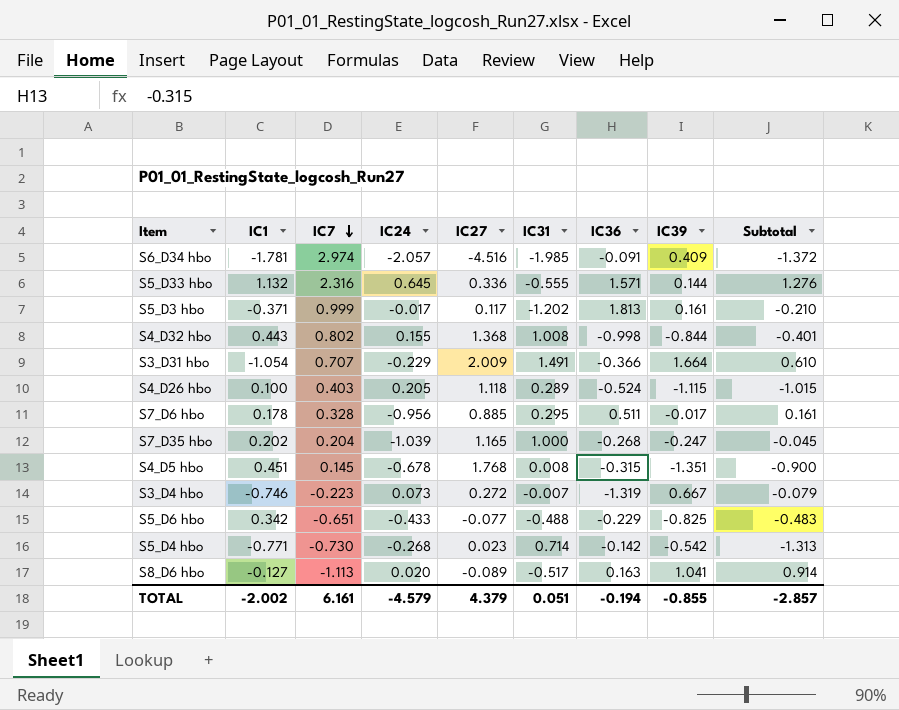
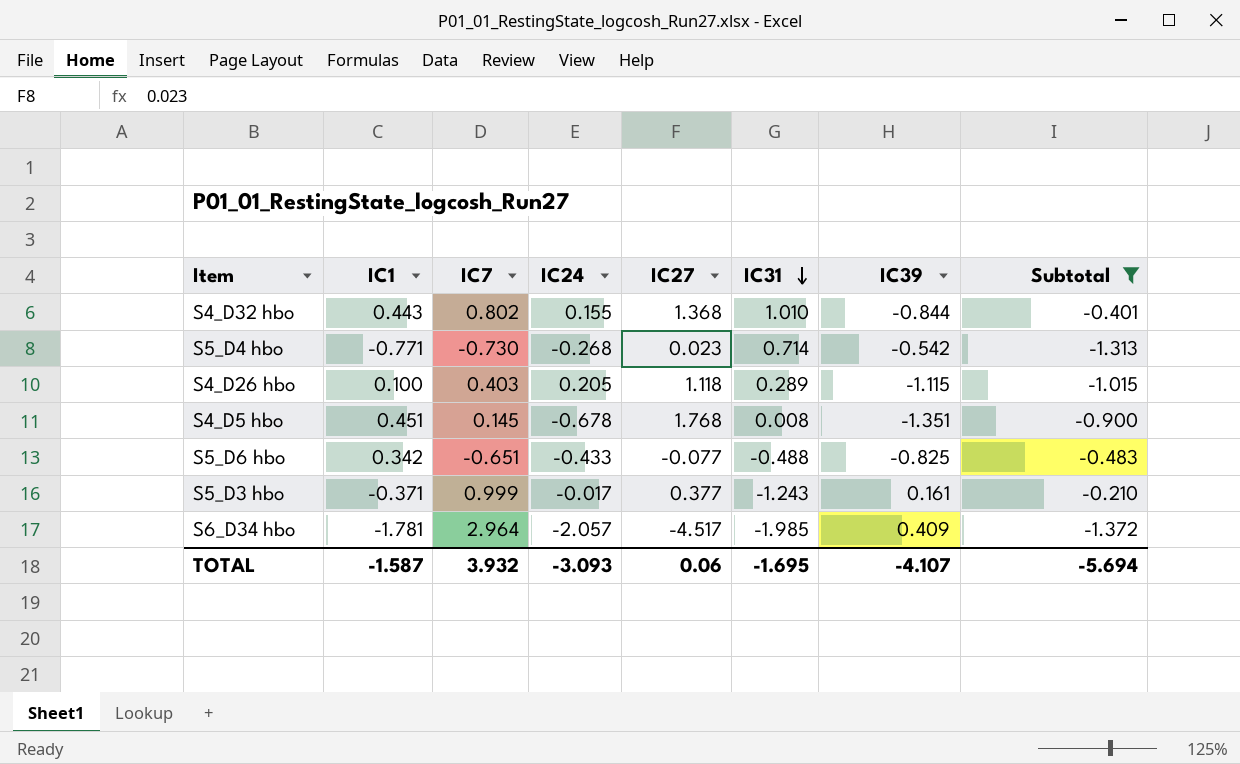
filter: none -> Subtotal <= -0.210
row order: IC7 descending -> IC31 descending
column IC36 | position: 7 -> none
S4_D32 hbo | IC31: 1.008 -> 1.010
S5_D3 hbo | IC27: 0.117 -> 0.377
S5_D3 hbo | IC31: -1.202 -> -1.243
S6_D34 hbo | IC7: 2.974 -> 2.964
S6_D34 hbo | IC27: -4.516 -> -4.517
TOTAL | IC1: -2.002 -> -1.587
TOTAL | IC7: 6.161 -> 3.932
TOTAL | IC24: -4.579 -> -3.093
TOTAL | IC27: 4.379 -> 0.06
TOTAL | IC31: 0.051 -> -1.695
TOTAL | IC39: -0.855 -> -4.107
TOTAL | Subtotal: -2.857 -> -5.694

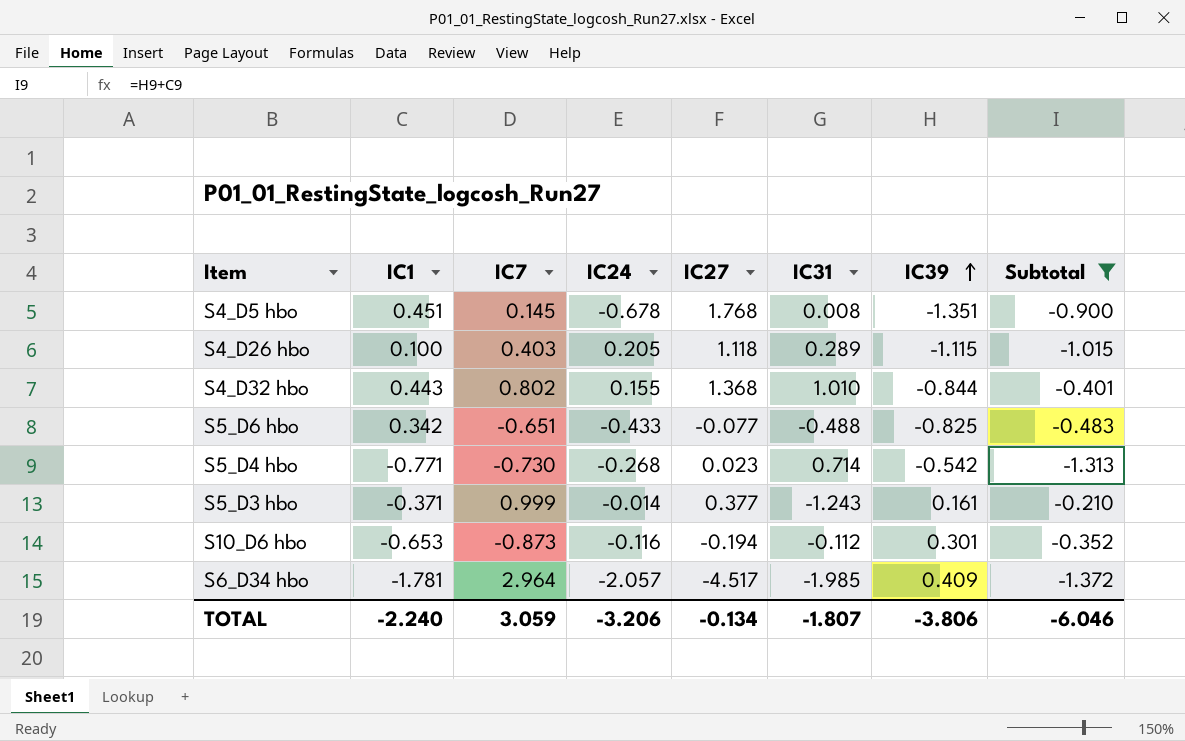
row order: IC31 descending -> IC39 ascending
S5_D3 hbo | IC24: -0.017 -> -0.014
row S10_D6 hbo: none -> -0.653 | -0.873 | -0.116 | -0.194 | -0.112 | 0.301 | -0.352
TOTAL | IC1: -1.587 -> -2.240
TOTAL | IC7: 3.932 -> 3.059
TOTAL | IC24: -3.093 -> -3.206
TOTAL | IC27: 0.06 -> -0.134
TOTAL | IC31: -1.695 -> -1.807
TOTAL | IC39: -4.107 -> -3.806
TOTAL | Subtotal: -5.694 -> -6.046

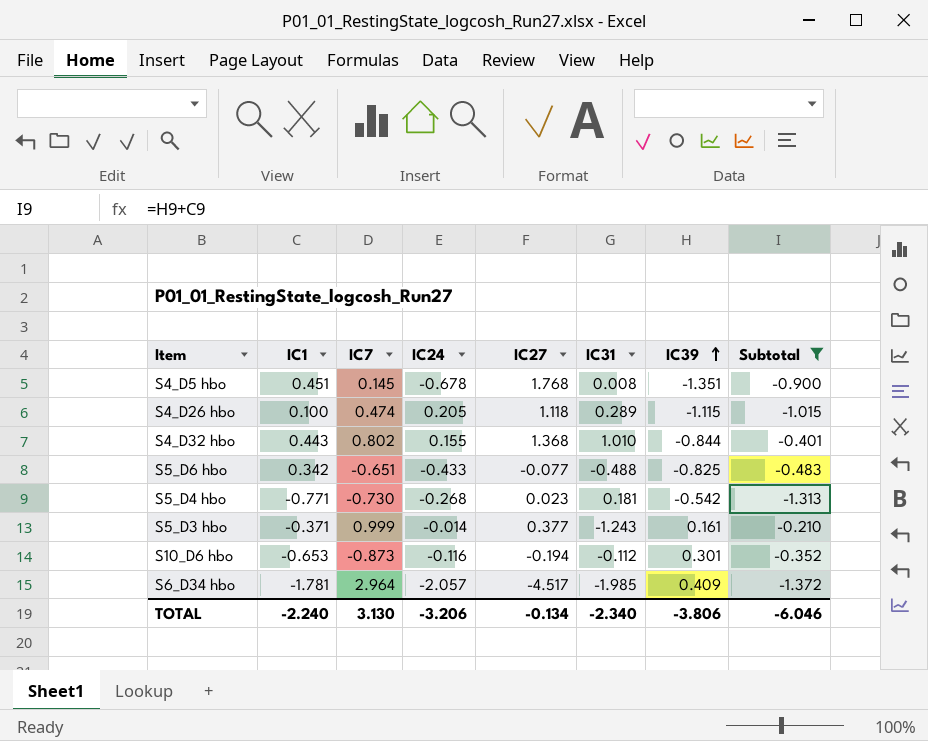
S4_D26 hbo | IC7: 0.403 -> 0.474
S5_D4 hbo | IC31: 0.714 -> 0.181
TOTAL | IC7: 3.059 -> 3.130
TOTAL | IC31: -1.807 -> -2.340

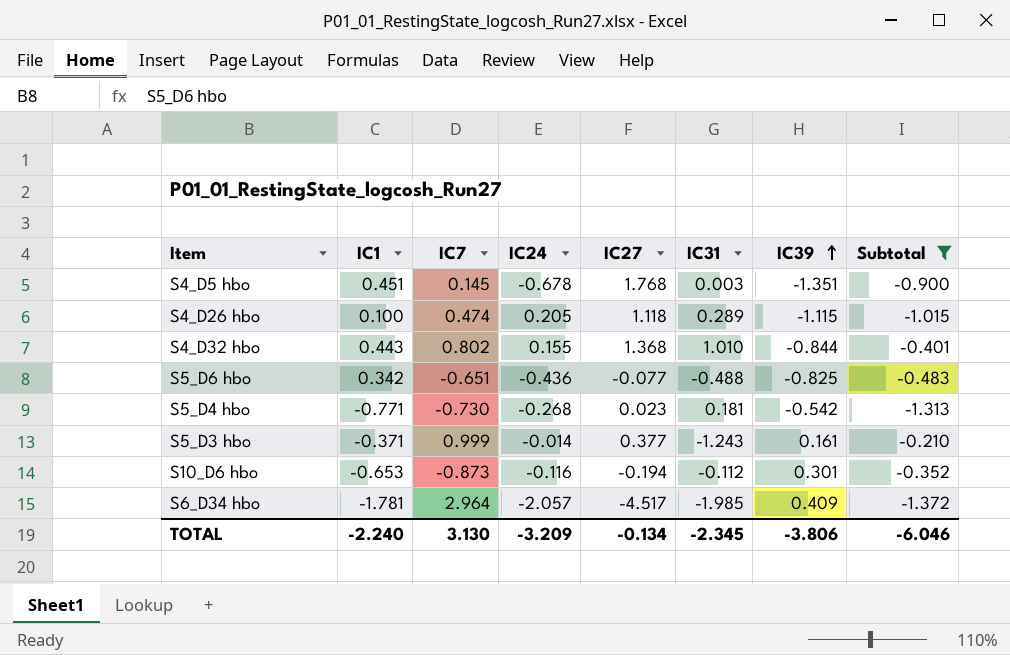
S4_D5 hbo | IC31: 0.008 -> 0.003
S5_D6 hbo | IC24: -0.433 -> -0.436
TOTAL | IC24: -3.206 -> -3.209
TOTAL | IC31: -2.340 -> -2.345

